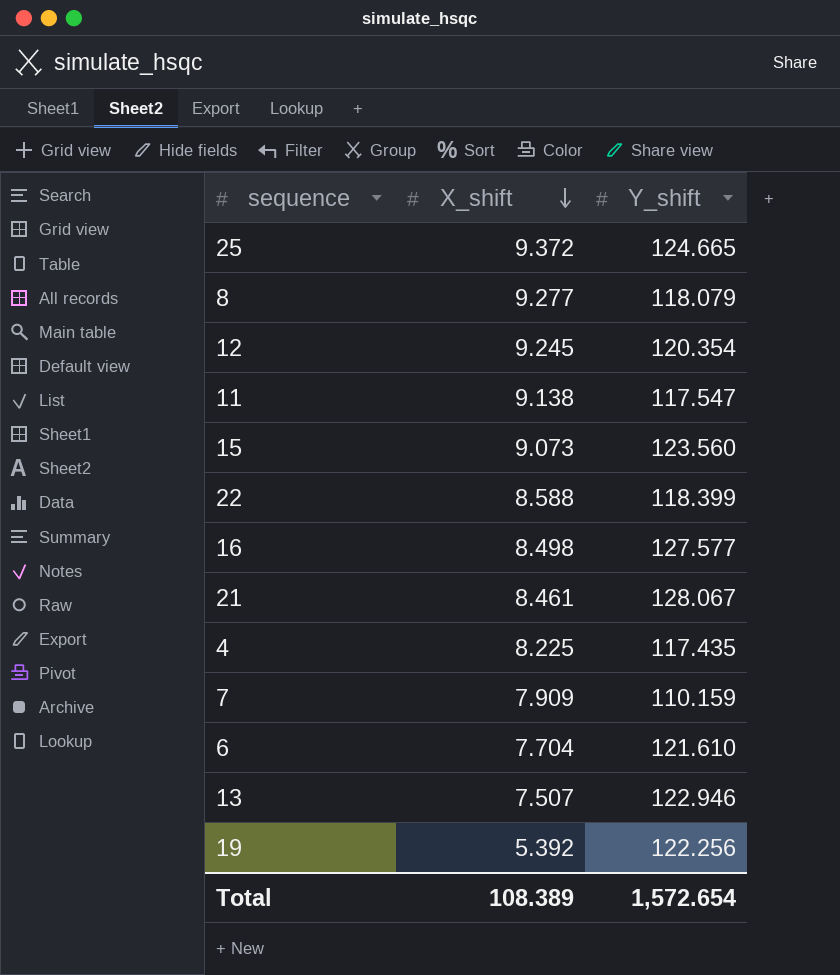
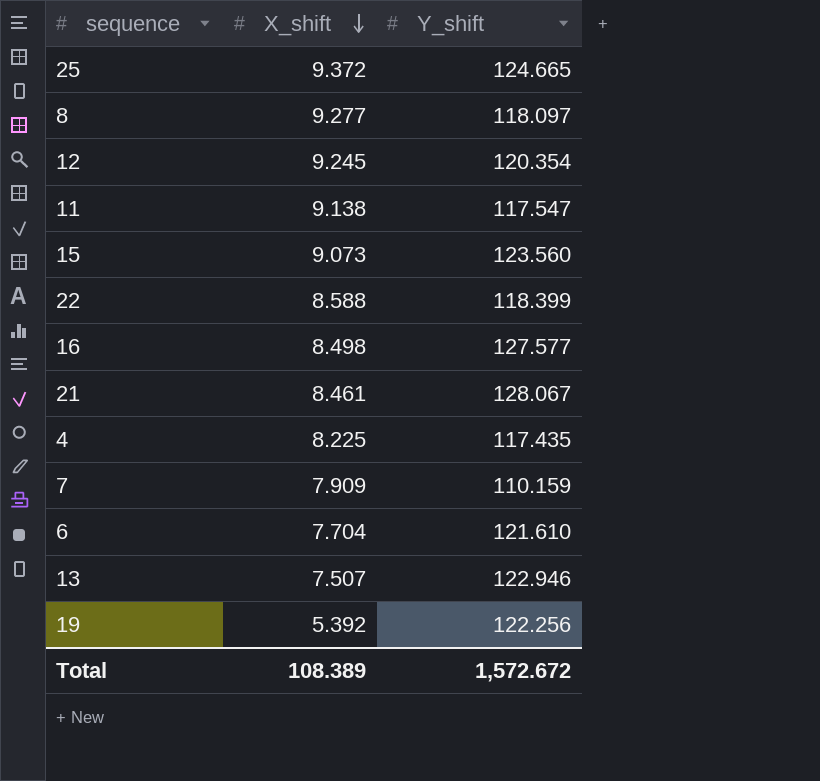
8 | Y_shift: 118.079 -> 118.097
Total | Y_shift: 1,572.654 -> 1,572.672

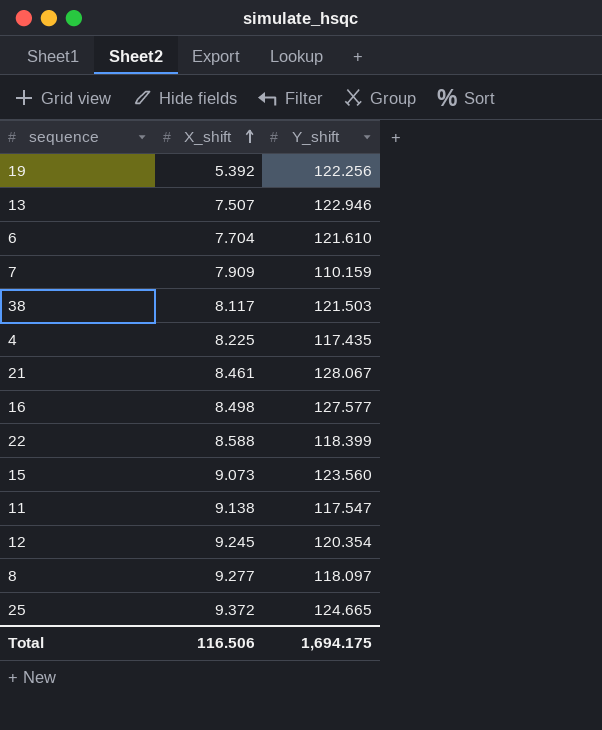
row order: X_shift descending -> X_shift ascending
row 38: none -> 8.117 | 121.503
Total | X_shift: 108.389 -> 116.506
Total | Y_shift: 1,572.672 -> 1,694.175

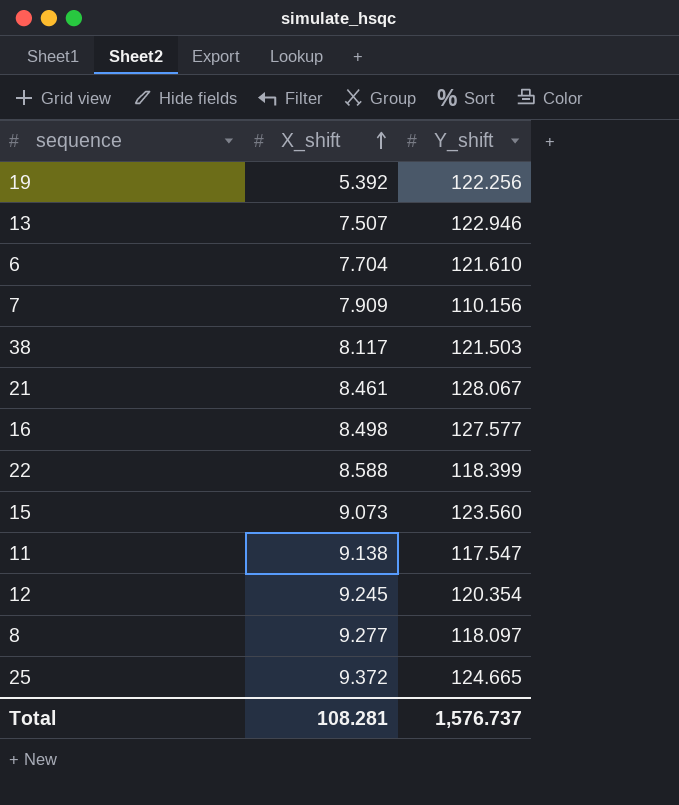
row 4: 8.225 | 117.435 -> none
7 | Y_shift: 110.159 -> 110.156
Total | X_shift: 116.506 -> 108.281
Total | Y_shift: 1,694.175 -> 1,576.737

